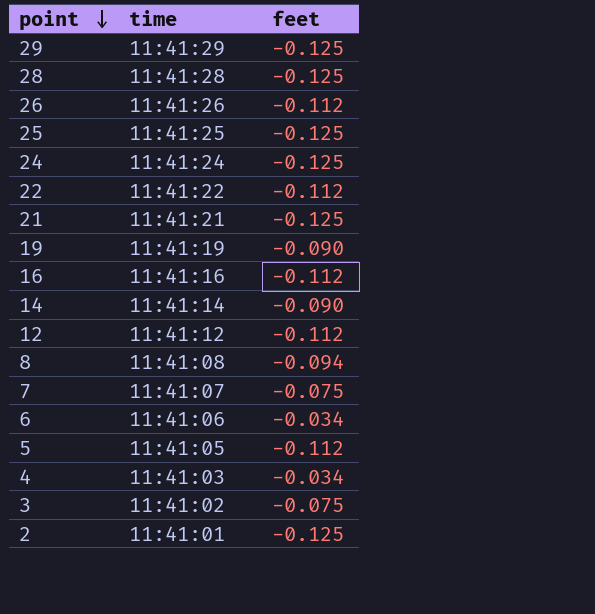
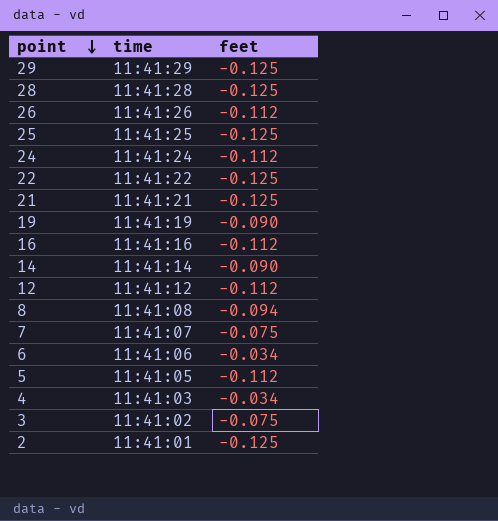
24 | feet: -0.125 -> -0.112
22 | feet: -0.112 -> -0.125

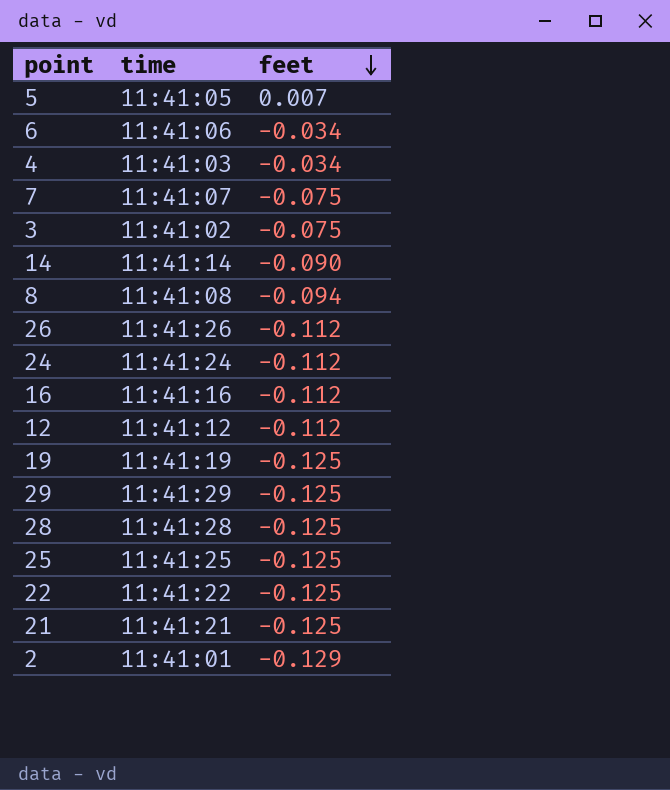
row order: point descending -> feet descending
5 | feet: -0.112 -> 0.007
19 | feet: -0.090 -> -0.125
2 | feet: -0.125 -> -0.129

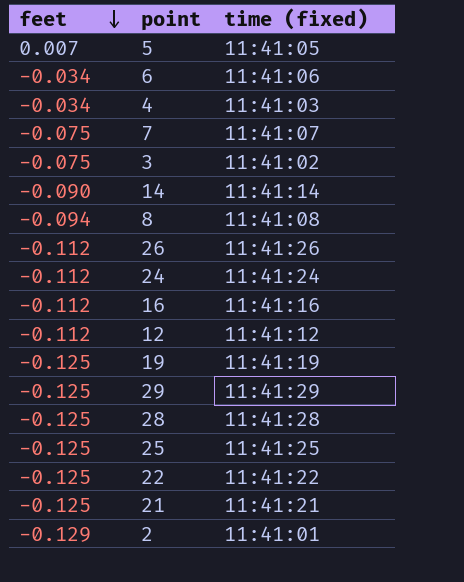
column feet | position: 3 -> 1
column name: time -> time (fixed)

